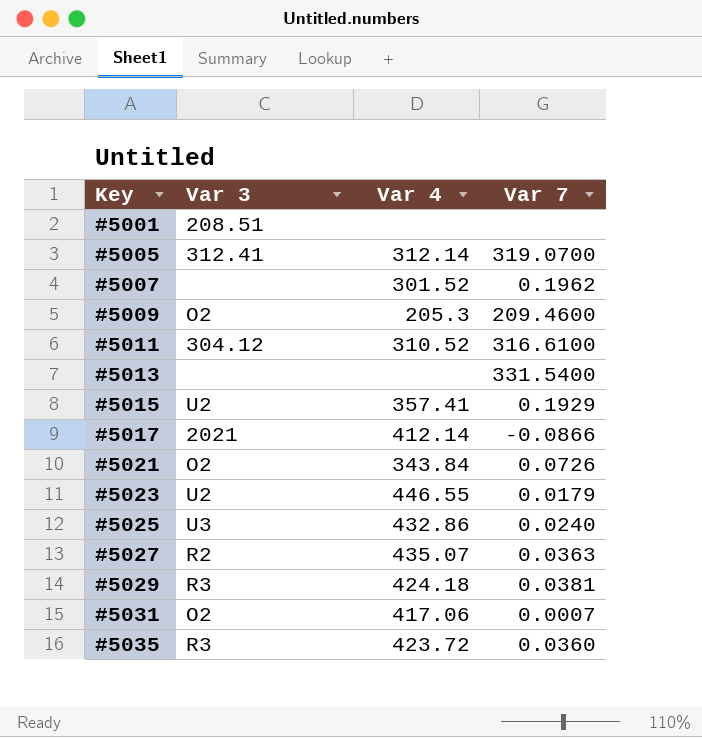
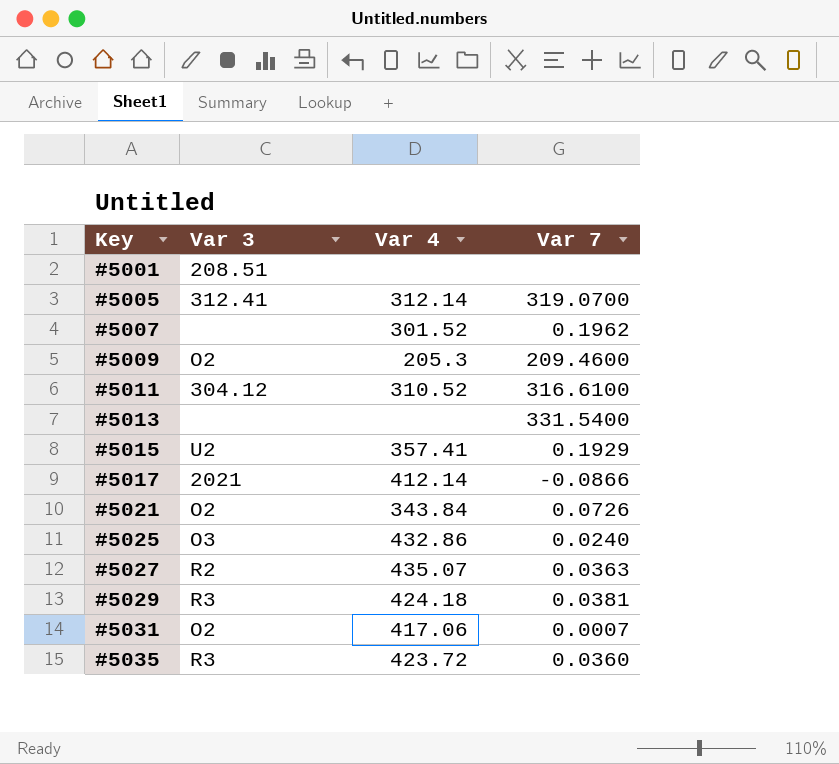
row #5023: U2 | 446.55 | 0.0179 -> none
#5025 | Var 3: U3 -> O3

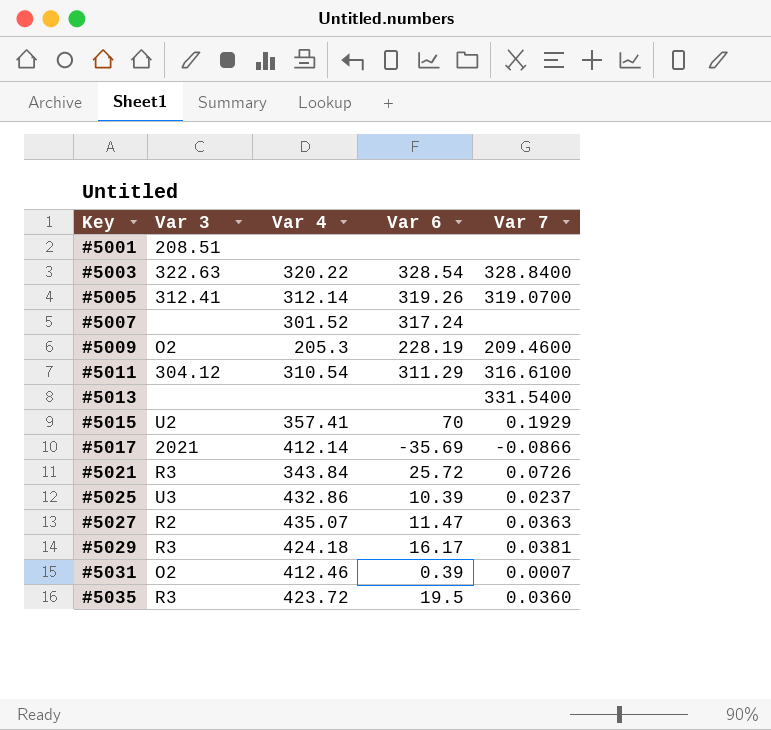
column Var 6 | position: none -> 4
row #5003: none -> 322.63 | 320.22 | 328.54 | 328.8400
#5007 | Var 7: 0.1962 -> none
#5011 | Var 4: 310.52 -> 310.54
#5021 | Var 3: O2 -> R3
#5025 | Var 3: O3 -> U3
#5025 | Var 7: 0.0240 -> 0.0237
#5031 | Var 4: 417.06 -> 412.46

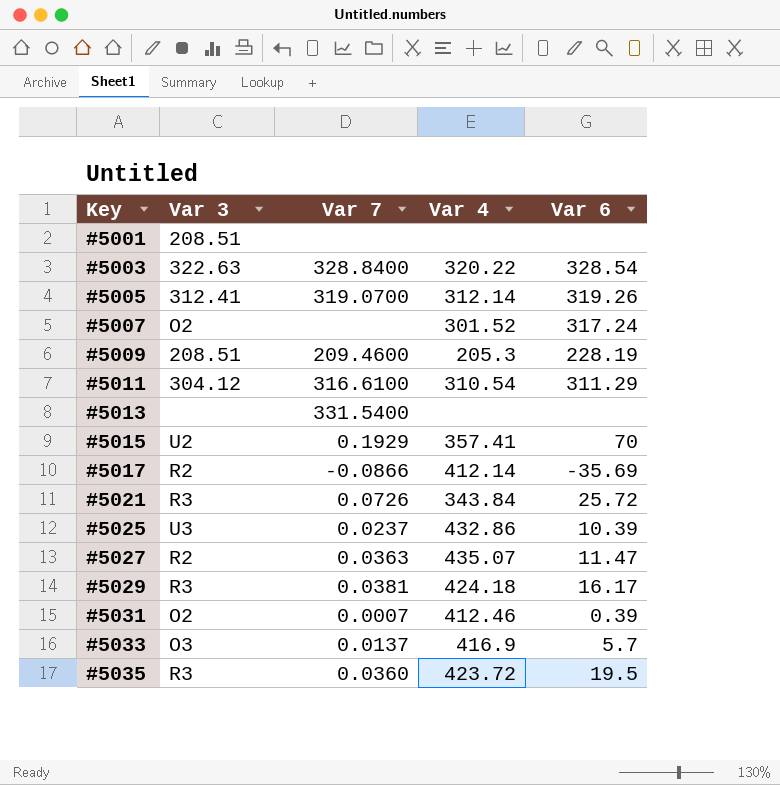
column Var 7 | position: 5 -> 3
#5007 | Var 3: none -> O2
#5009 | Var 3: O2 -> 208.51
#5017 | Var 3: 2021 -> R2
row #5033: none -> O3 | 0.0137 | 416.9 | 5.7

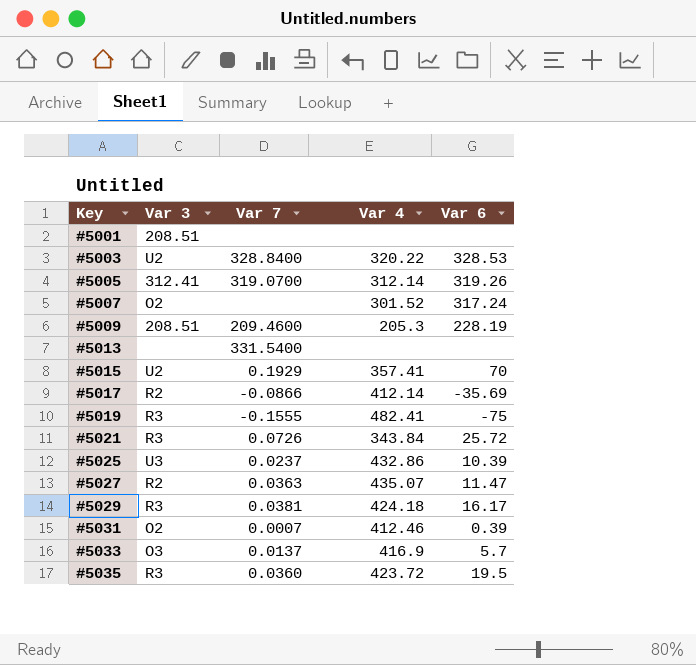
row #5011: 304.12 | 316.6100 | 310.54 | 311.29 -> none
#5003 | Var 3: 322.63 -> U2
#5003 | Var 6: 328.54 -> 328.53
row #5019: none -> R3 | -0.1555 | 482.41 | -75

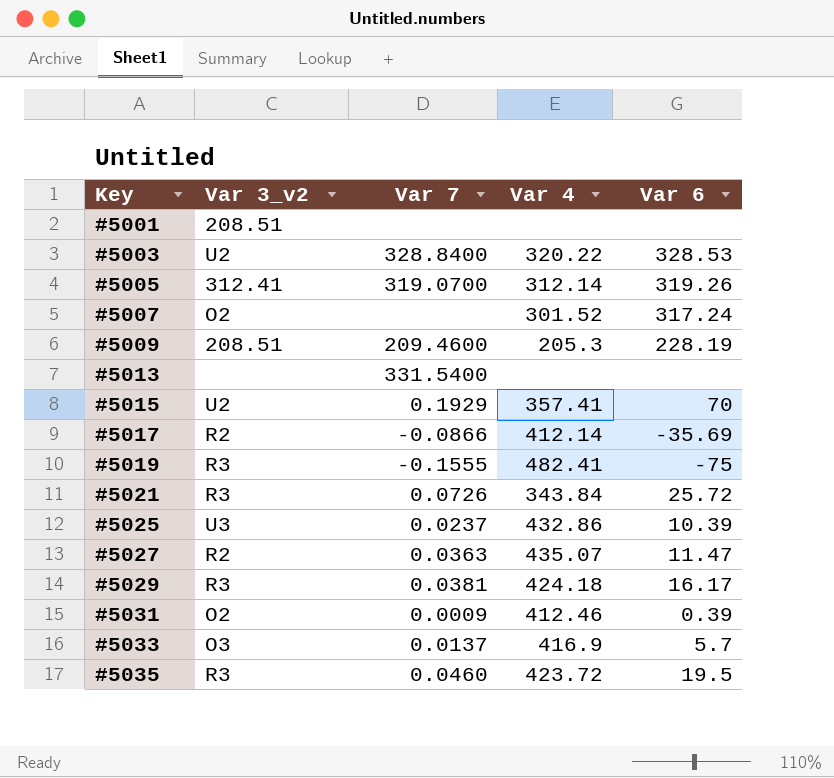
column name: Var 3 -> Var 3_v2
#5031 | Var 7: 0.0007 -> 0.0009
#5035 | Var 7: 0.0360 -> 0.0460

